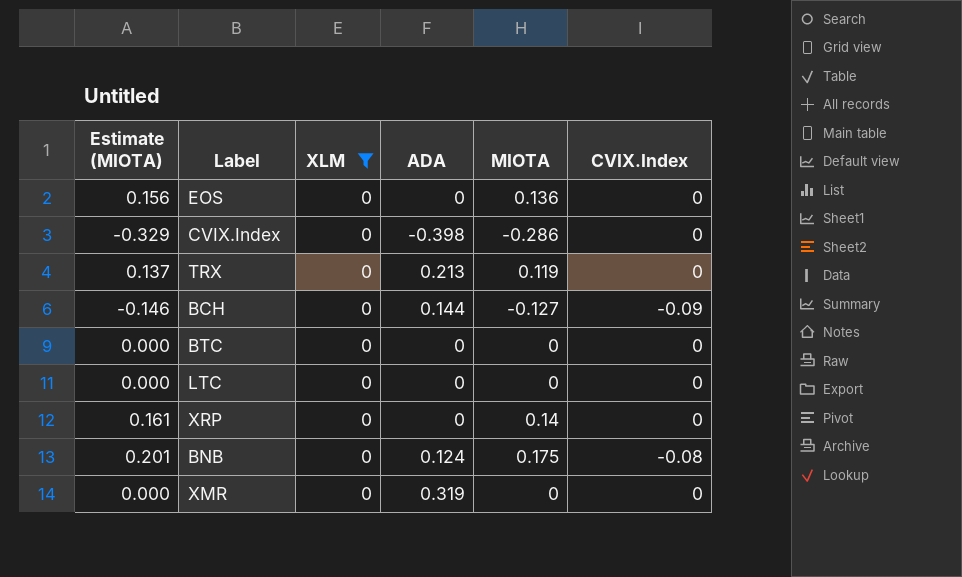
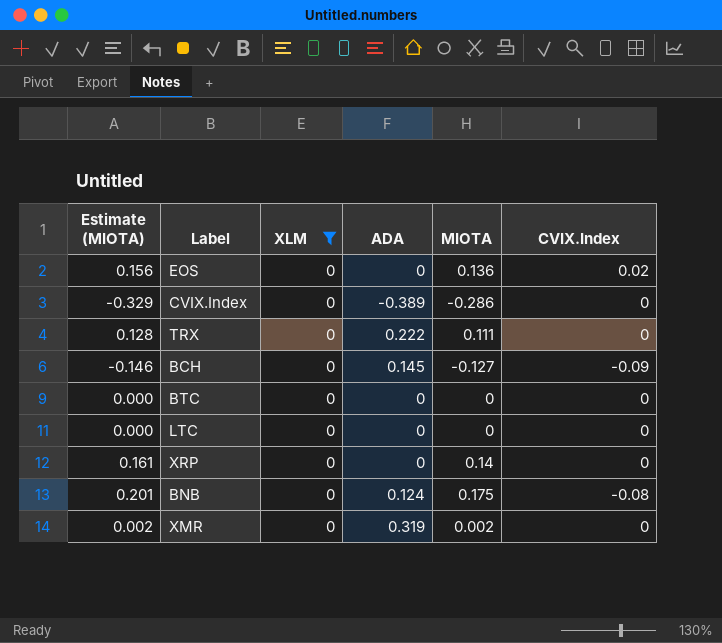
EOS | CVIX.Index: 0 -> 0.02
CVIX.Index | ADA: -0.398 -> -0.389
TRX | Estimate (MIOTA): 0.137 -> 0.128
TRX | ADA: 0.213 -> 0.222
TRX | MIOTA: 0.119 -> 0.111
BCH | ADA: 0.144 -> 0.145
XMR | Estimate (MIOTA): 0.000 -> 0.002
XMR | MIOTA: 0 -> 0.002

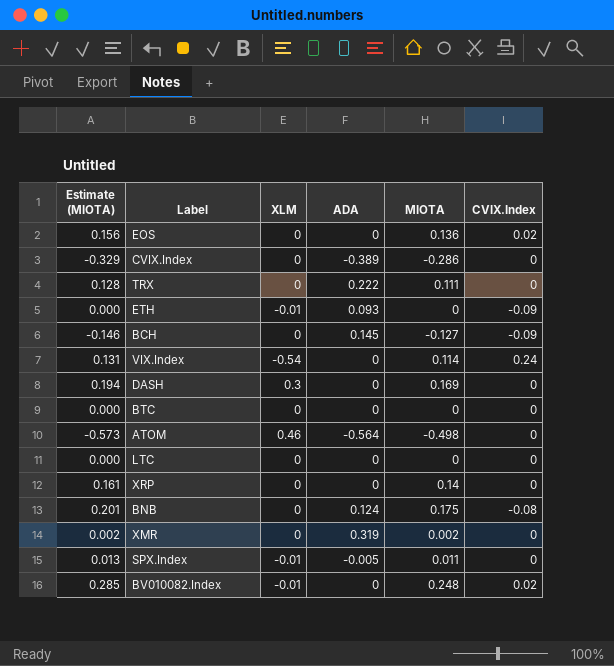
filter: XLM = 0 -> none

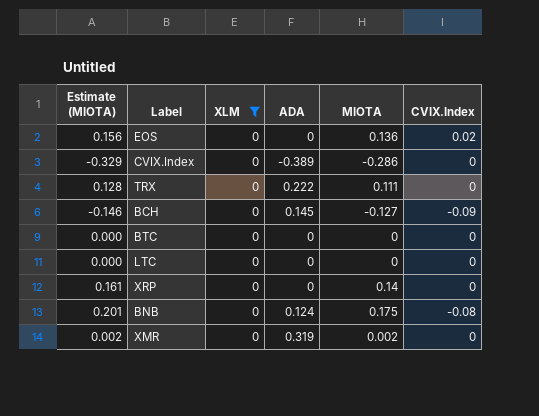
filter: none -> XLM = 0

